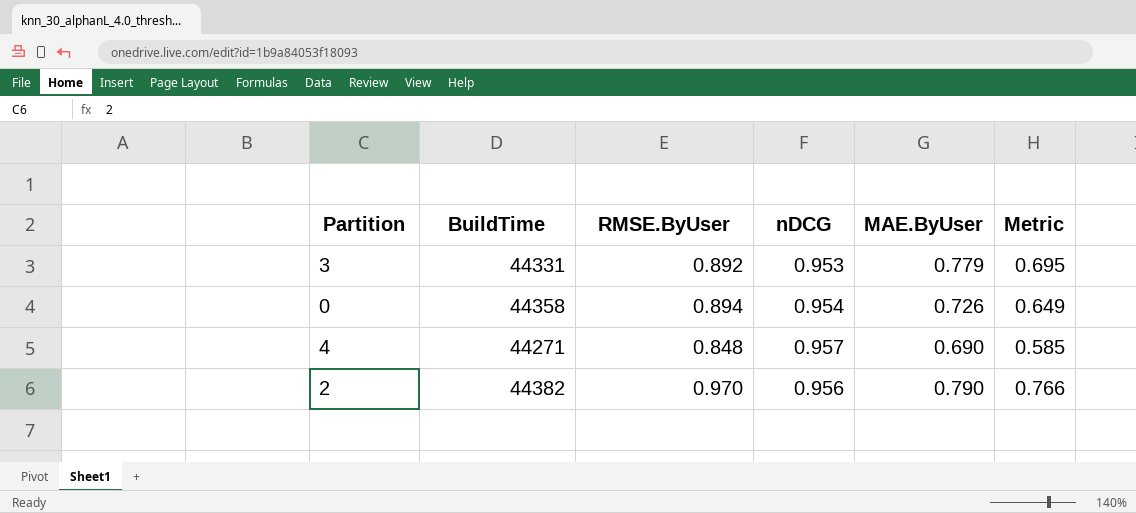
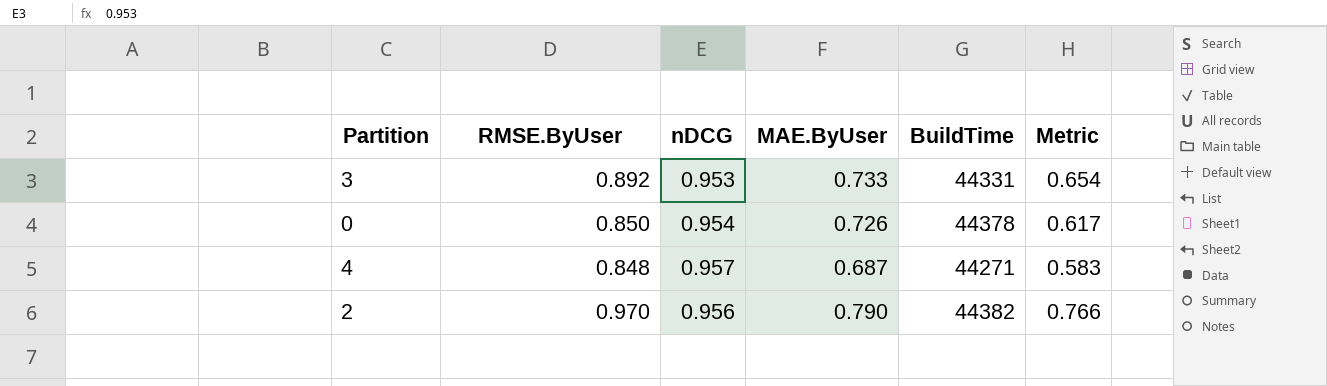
column BuildTime | position: 2 -> 5
3 | MAE.ByUser: 0.779 -> 0.733
3 | Metric: 0.695 -> 0.654
0 | RMSE.ByUser: 0.894 -> 0.850
0 | BuildTime: 44358 -> 44378
0 | Metric: 0.649 -> 0.617
4 | MAE.ByUser: 0.690 -> 0.687
4 | Metric: 0.585 -> 0.583

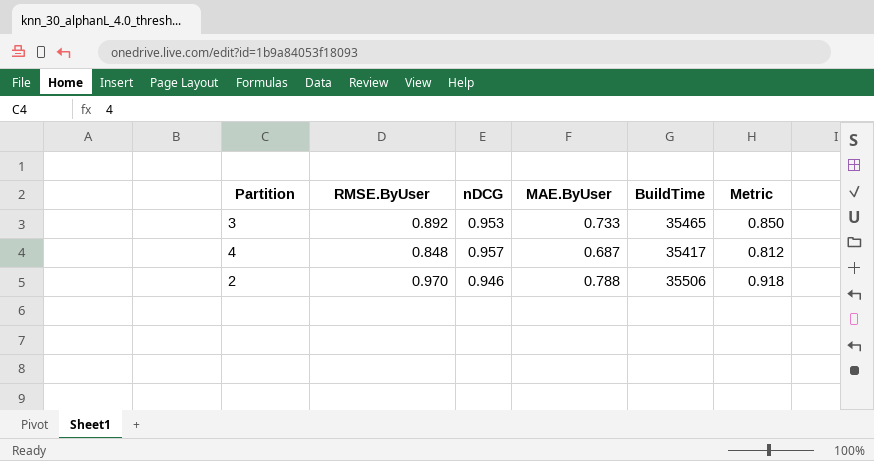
column Metric | formula: [RMSE.ByUser] * [MAE.ByUser] -> [RMSE.ByUser] * [nDCG]
row 0: 0.850 | 0.954 | 0.726 | 44378 | 0.617 -> none
3 | BuildTime: 44331 -> 35465
4 | BuildTime: 44271 -> 35417
2 | nDCG: 0.956 -> 0.946
2 | MAE.ByUser: 0.790 -> 0.788
2 | BuildTime: 44382 -> 35506

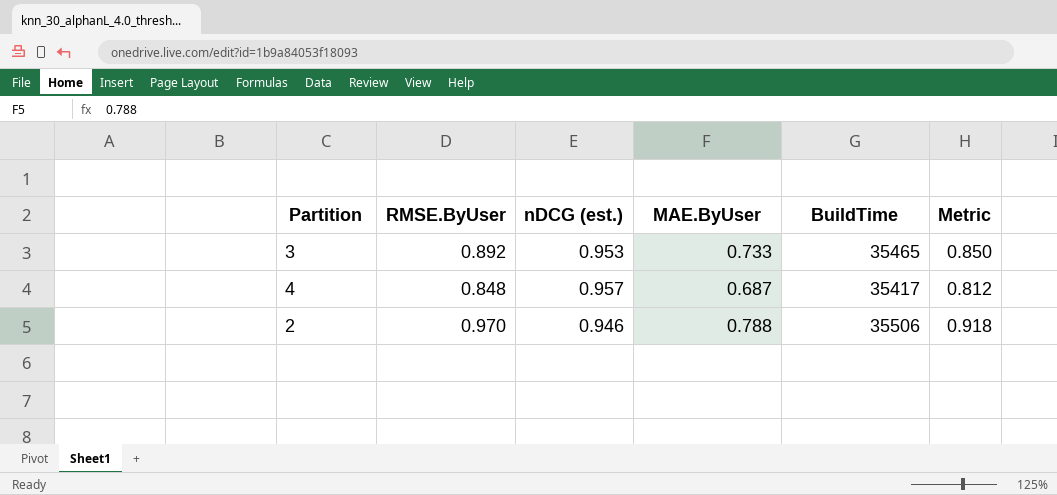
column name: nDCG -> nDCG (est.)

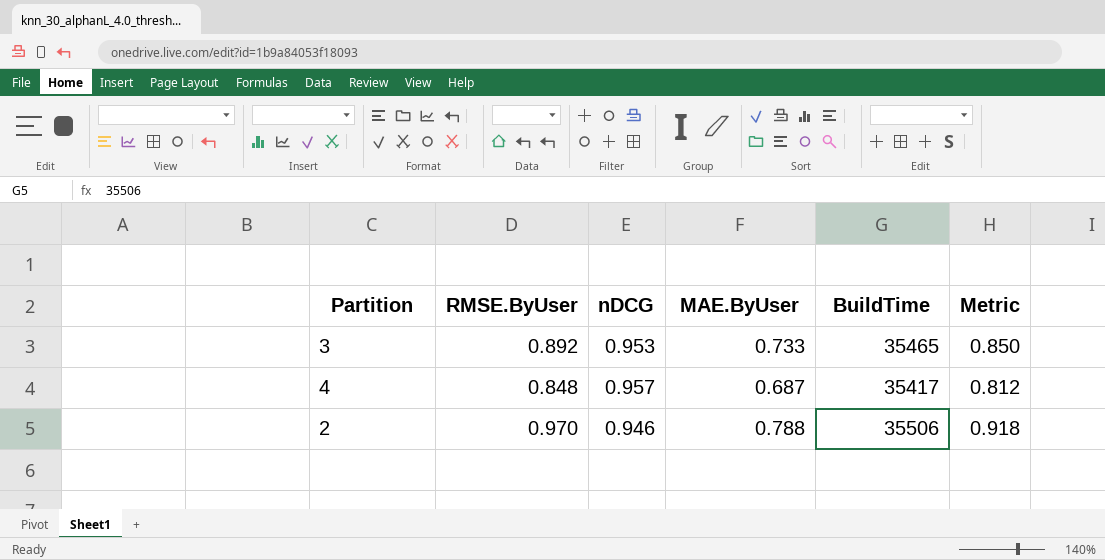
column name: nDCG (est.) -> nDCG

